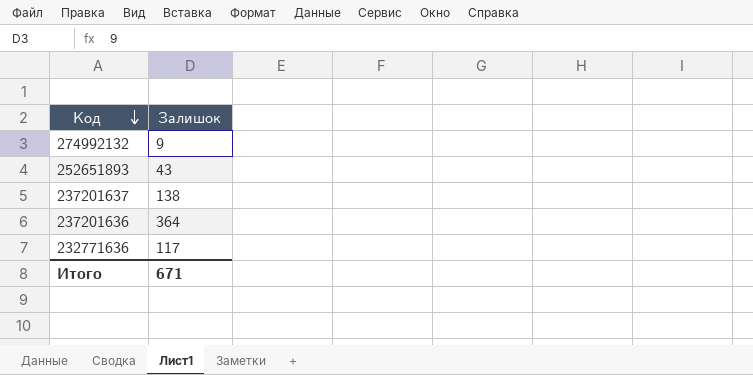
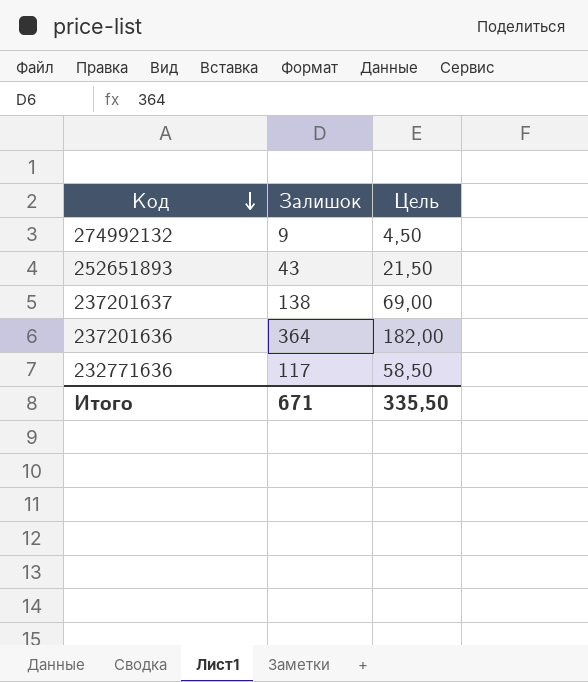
column Цель | formula: none -> [Залишок] * 0,5

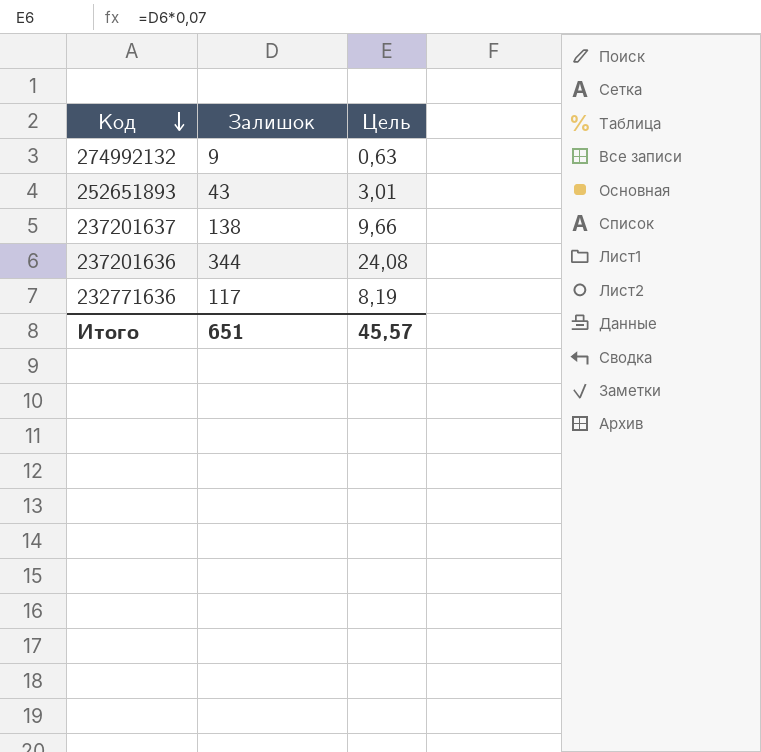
column Цель | formula: [Залишок] * 0,5 -> [Залишок] * 0,07
237201636 | Залишок: 364 -> 344
Итого | Залишок: 671 -> 651
Итого | Цель: 335,50 -> 45,57

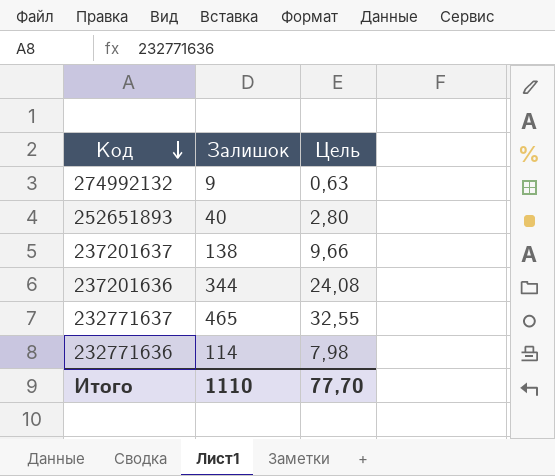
252651893 | Залишок: 43 -> 40
252651893 | Цель: 3,01 -> 2,80
row 232771637: none -> 465 | 32,55
232771636 | Залишок: 117 -> 114
232771636 | Цель: 8,19 -> 7,98
Итого | Залишок: 651 -> 1110
Итого | Цель: 45,57 -> 77,70

